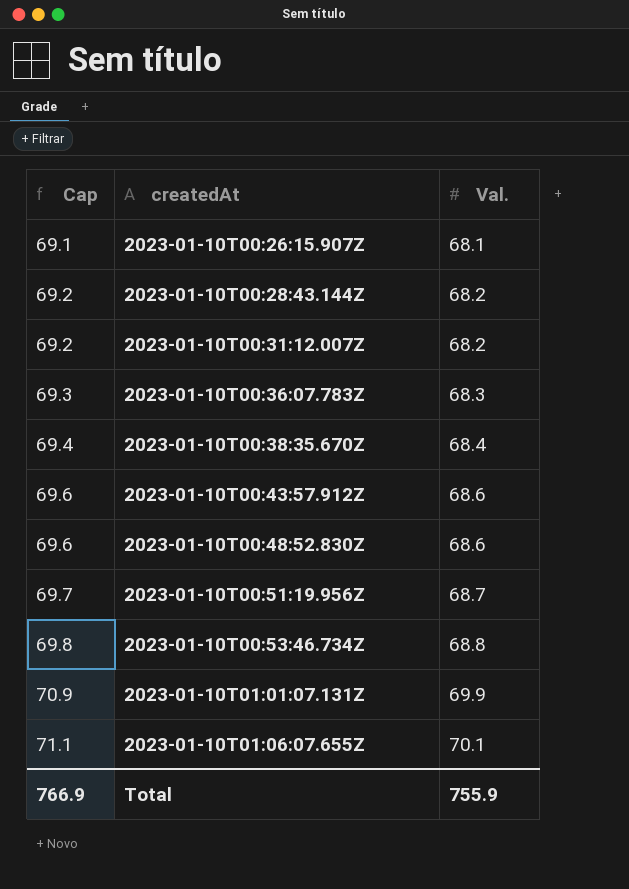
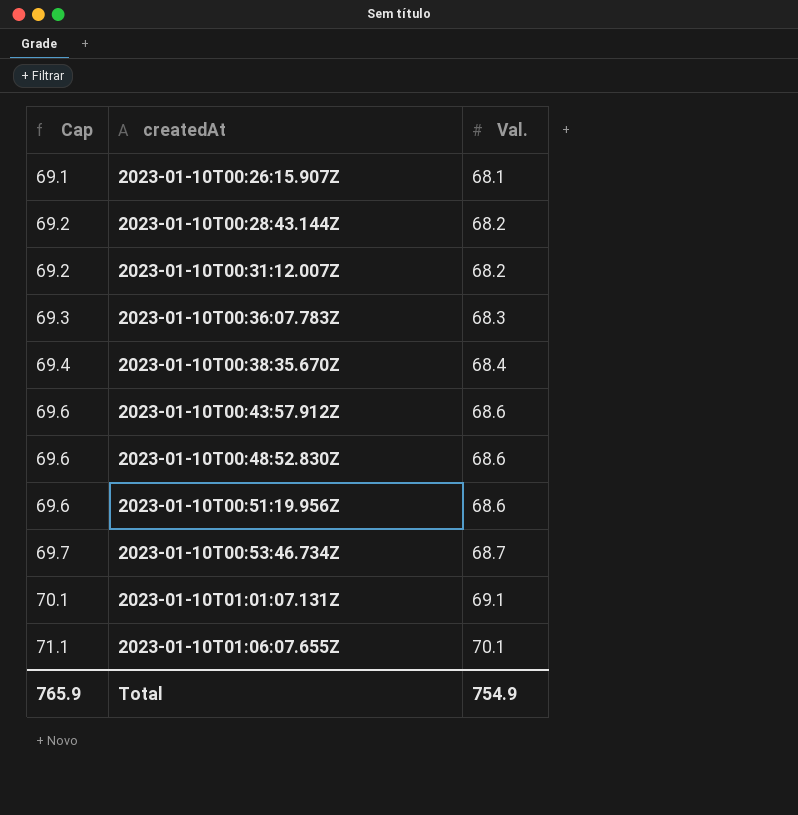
2023-01-10T00:51:19.956Z | Cap: 69.7 -> 69.6
2023-01-10T00:51:19.956Z | Val.: 68.7 -> 68.6
2023-01-10T00:53:46.734Z | Cap: 69.8 -> 69.7
2023-01-10T00:53:46.734Z | Val.: 68.8 -> 68.7
2023-01-10T01:01:07.131Z | Cap: 70.9 -> 70.1
2023-01-10T01:01:07.131Z | Val.: 69.9 -> 69.1
Total | Cap: 766.9 -> 765.9
Total | Val.: 755.9 -> 754.9

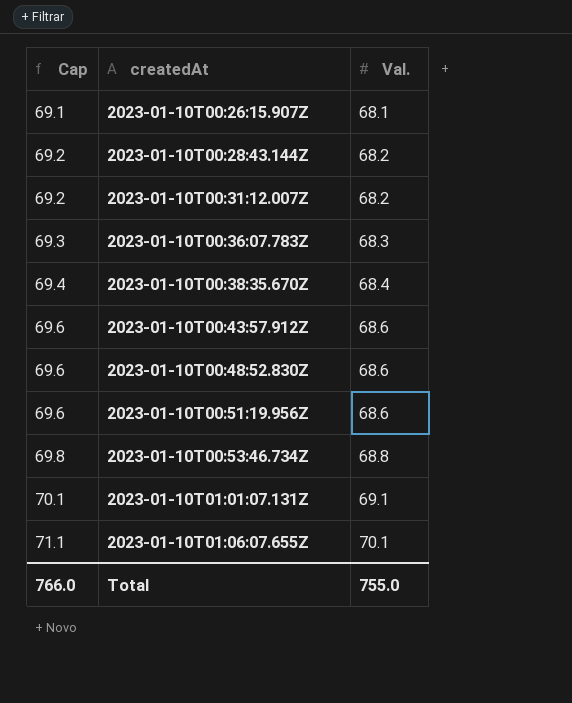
2023-01-10T00:53:46.734Z | Cap: 69.7 -> 69.8
2023-01-10T00:53:46.734Z | Val.: 68.7 -> 68.8
Total | Cap: 765.9 -> 766.0
Total | Val.: 754.9 -> 755.0

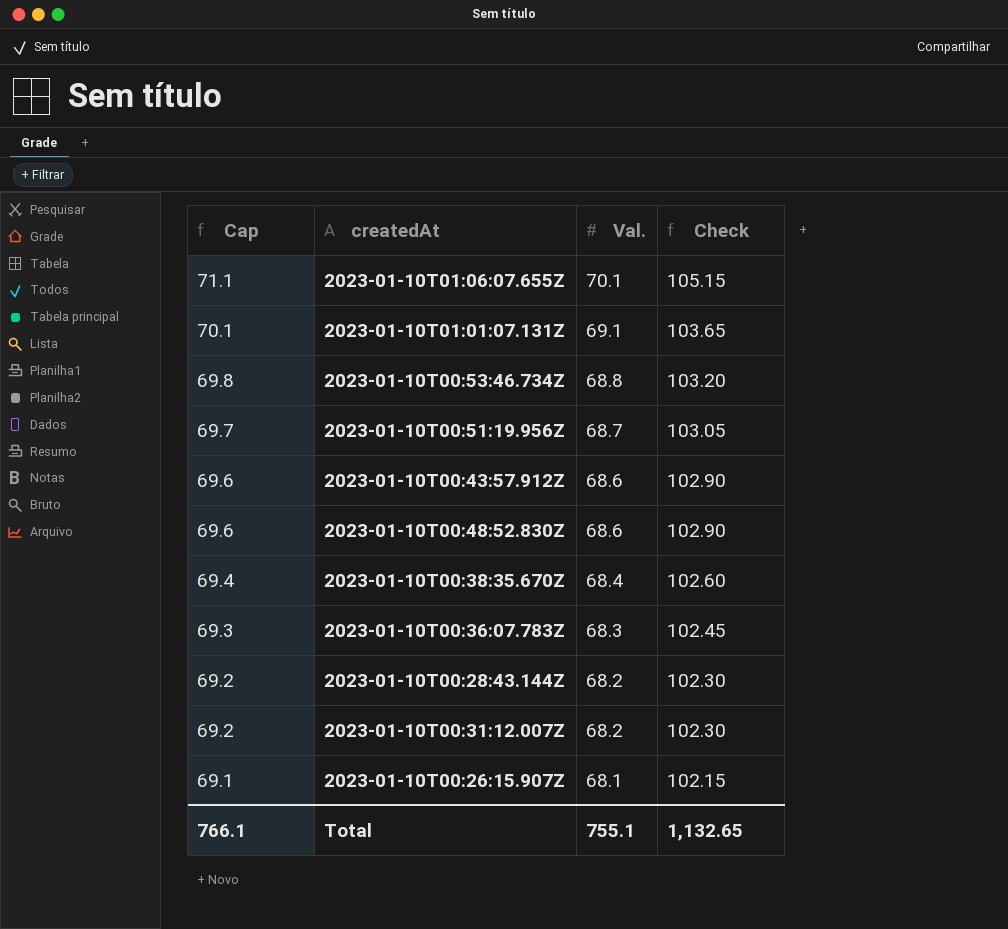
row order: Cap ascending -> Cap descending
column Check | formula: none -> [Val.] * 1.5
2023-01-10T00:51:19.956Z | Cap: 69.6 -> 69.7
2023-01-10T00:51:19.956Z | Val.: 68.6 -> 68.7
Total | Cap: 766.0 -> 766.1
Total | Val.: 755.0 -> 755.1

